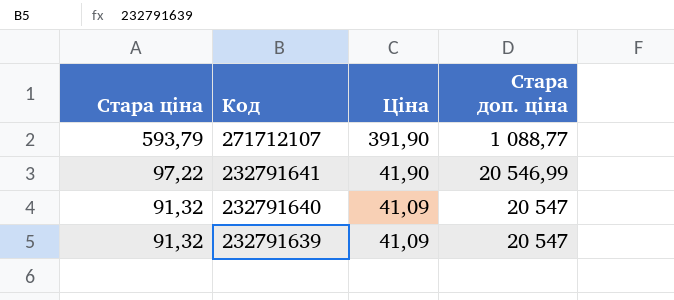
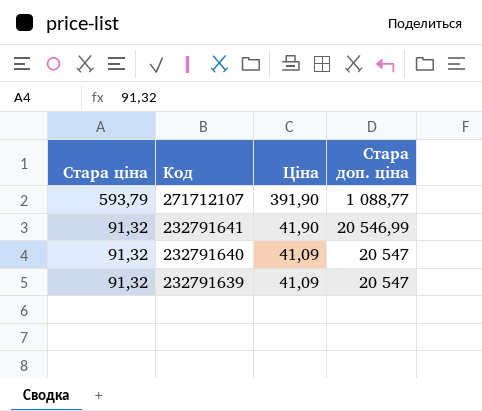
232791641 | Стара ціна: 97,22 -> 91,32

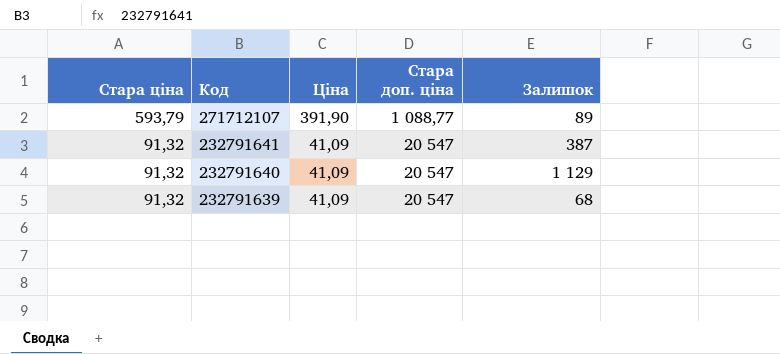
column Залишок | position: none -> 5
232791641 | Ціна: 41,90 -> 41,09
232791641 | Стара доп. ціна: 20 546,99 -> 20 547

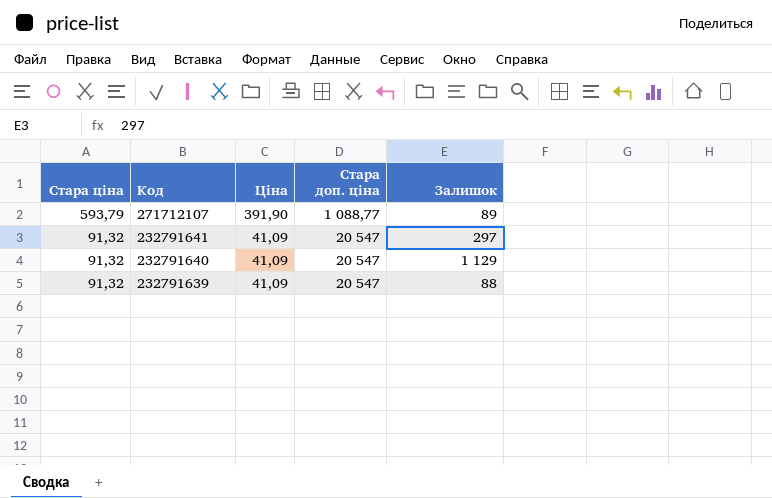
232791641 | Залишок: 387 -> 297
232791639 | Залишок: 68 -> 88

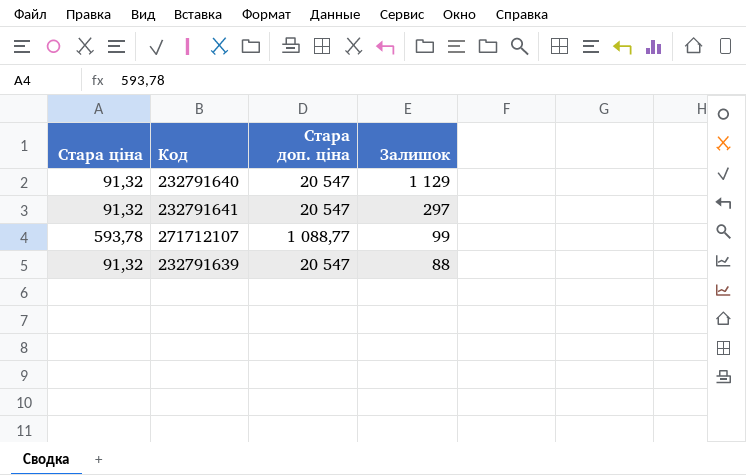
row order: Стара ціна descending -> Залишок descending
column Ціна | position: 3 -> none
271712107 | Стара ціна: 593,79 -> 593,78
271712107 | Залишок: 89 -> 99

